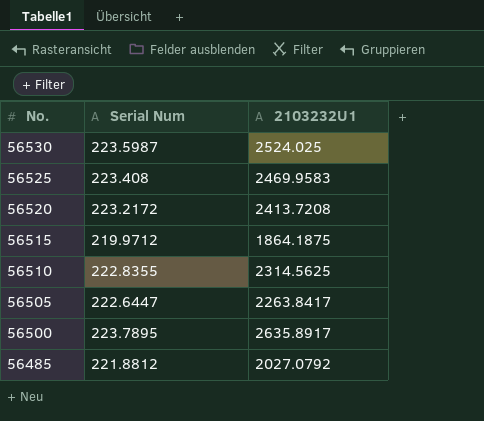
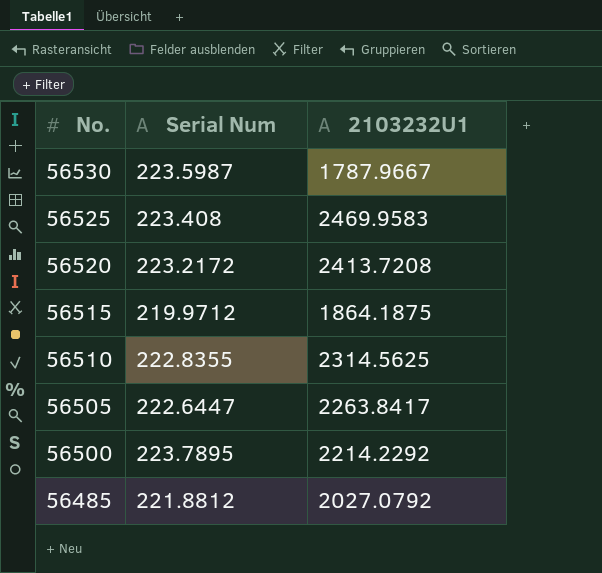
56530 | 2103232U1: 2524.025 -> 1787.9667
56500 | 2103232U1: 2635.8917 -> 2214.2292

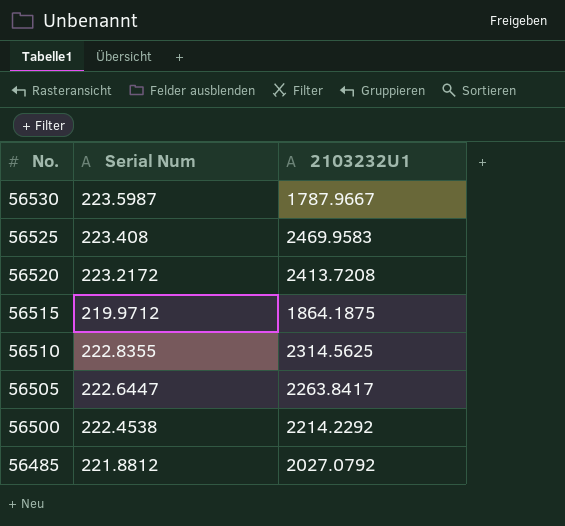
56500 | Serial Num: 223.7895 -> 222.4538

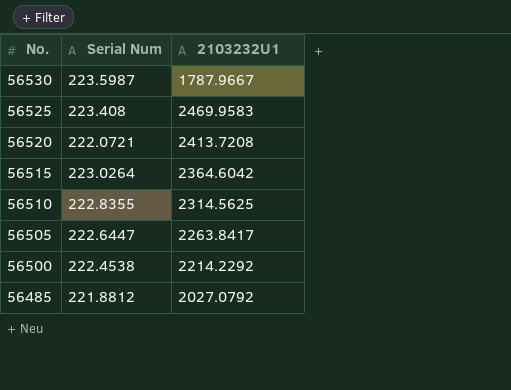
56520 | Serial Num: 223.2172 -> 222.0721
56515 | Serial Num: 219.9712 -> 223.0264
56515 | 2103232U1: 1864.1875 -> 2364.6042

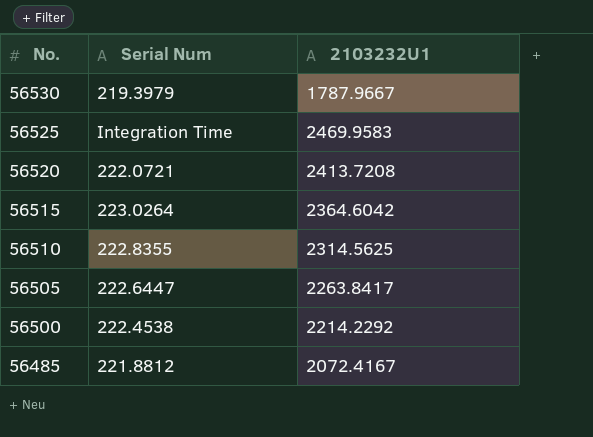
56530 | Serial Num: 223.5987 -> 219.3979
56525 | Serial Num: 223.408 -> Integration Time
56485 | 2103232U1: 2027.0792 -> 2072.4167

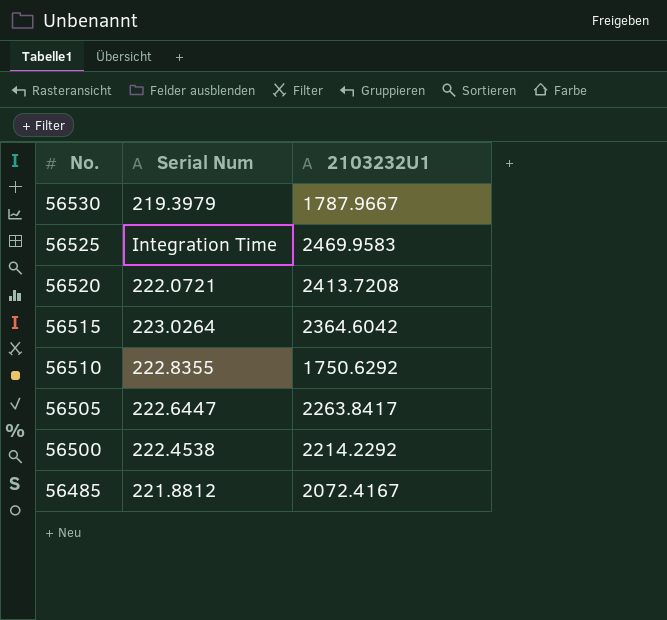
56510 | 2103232U1: 2314.5625 -> 1750.6292

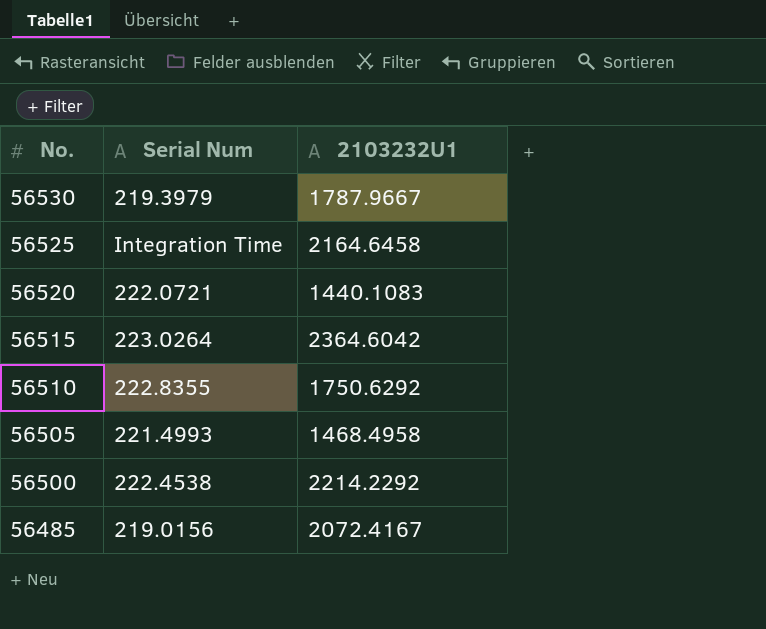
56525 | 2103232U1: 2469.9583 -> 2164.6458
56520 | 2103232U1: 2413.7208 -> 1440.1083
56505 | Serial Num: 222.6447 -> 221.4993
56505 | 2103232U1: 2263.8417 -> 1468.4958
56485 | Serial Num: 221.8812 -> 219.0156

